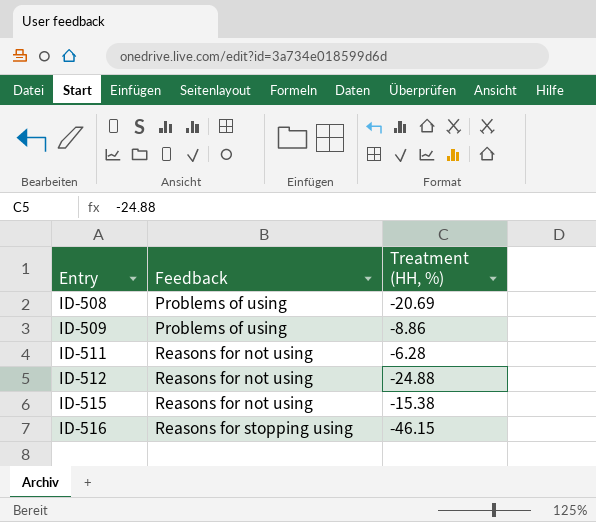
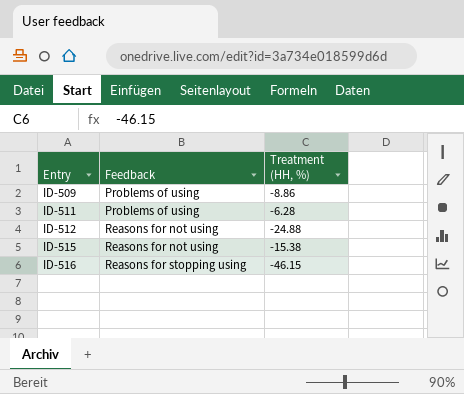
row ID-508: Problems of using | -20.69 -> none
ID-511 | Feedback: Reasons for not using -> Problems of using

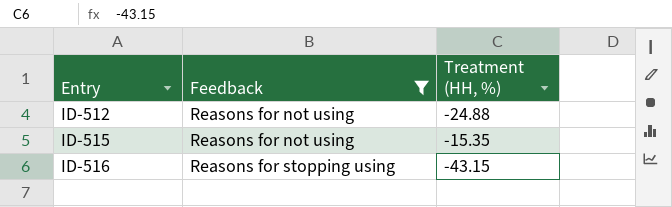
filter: none -> Feedback != Problems of using
ID-515 | Treatment (HH, %): -15.38 -> -15.35
ID-516 | Treatment (HH, %): -46.15 -> -43.15

